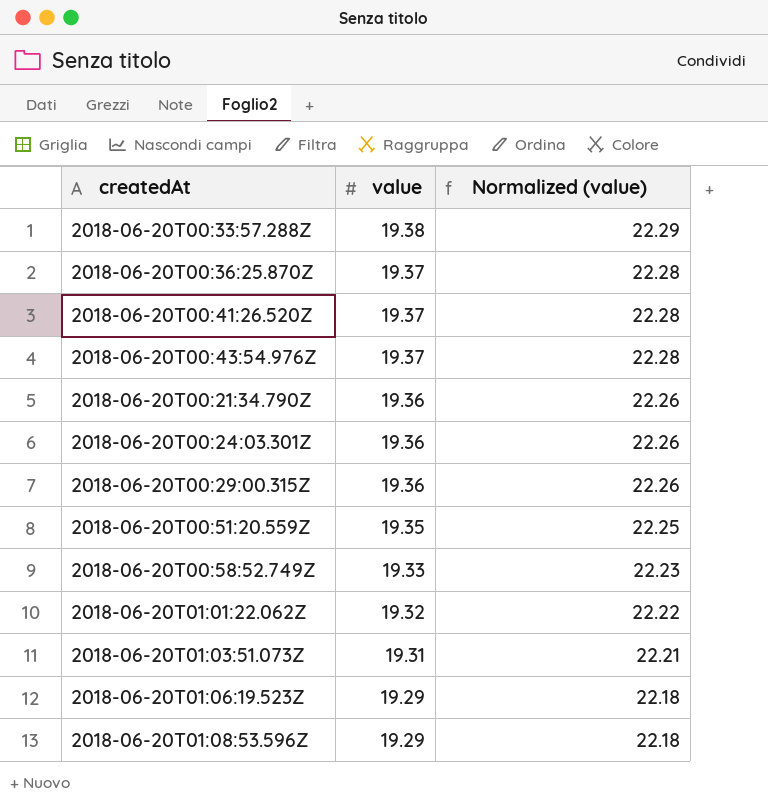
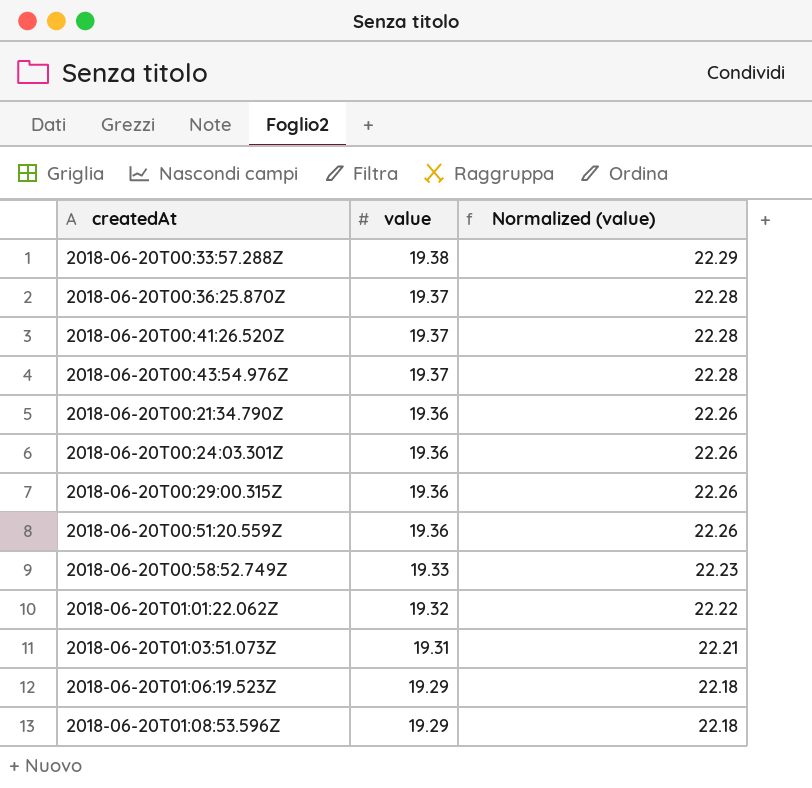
2018-06-20T00:51:20.559Z | value: 19.35 -> 19.36
2018-06-20T00:51:20.559Z | Normalized (value): 22.25 -> 22.26

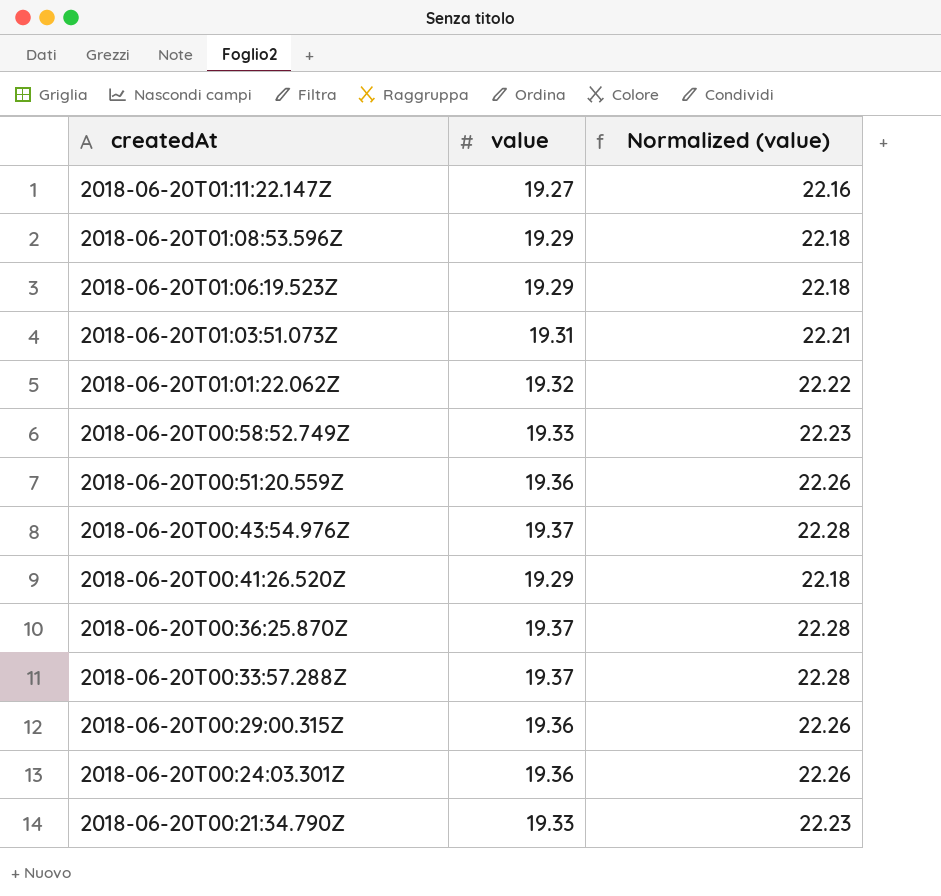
row order: value descending -> createdAt descending
row 2018-06-20T01:11:22.147Z: none -> 19.27 | 22.16
2018-06-20T00:41:26.520Z | value: 19.37 -> 19.29
2018-06-20T00:41:26.520Z | Normalized (value): 22.28 -> 22.18
2018-06-20T00:33:57.288Z | value: 19.38 -> 19.37
2018-06-20T00:33:57.288Z | Normalized (value): 22.29 -> 22.28
2018-06-20T00:21:34.790Z | value: 19.36 -> 19.33
2018-06-20T00:21:34.790Z | Normalized (value): 22.26 -> 22.23

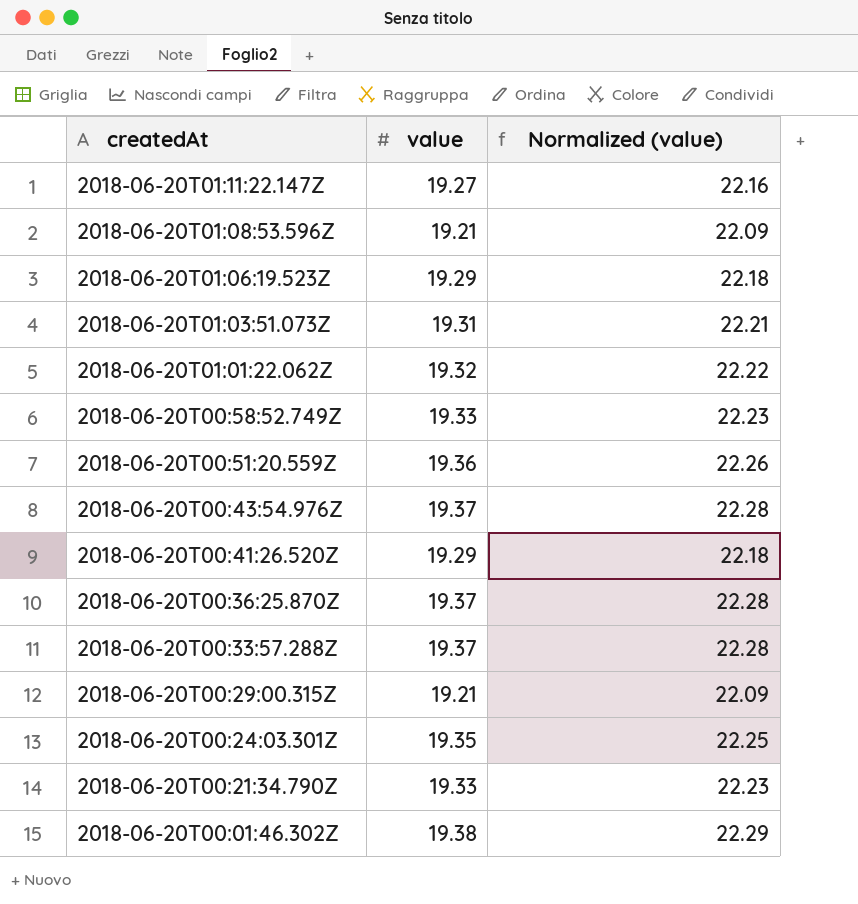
2018-06-20T01:08:53.596Z | value: 19.29 -> 19.21
2018-06-20T01:08:53.596Z | Normalized (value): 22.18 -> 22.09
2018-06-20T00:29:00.315Z | value: 19.36 -> 19.21
2018-06-20T00:29:00.315Z | Normalized (value): 22.26 -> 22.09
2018-06-20T00:24:03.301Z | value: 19.36 -> 19.35
2018-06-20T00:24:03.301Z | Normalized (value): 22.26 -> 22.25
row 2018-06-20T00:01:46.302Z: none -> 19.38 | 22.29

